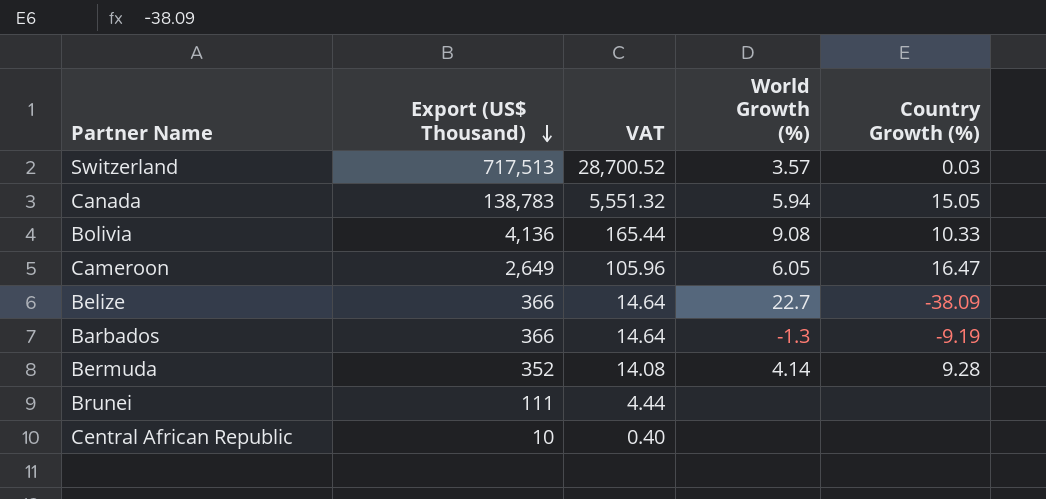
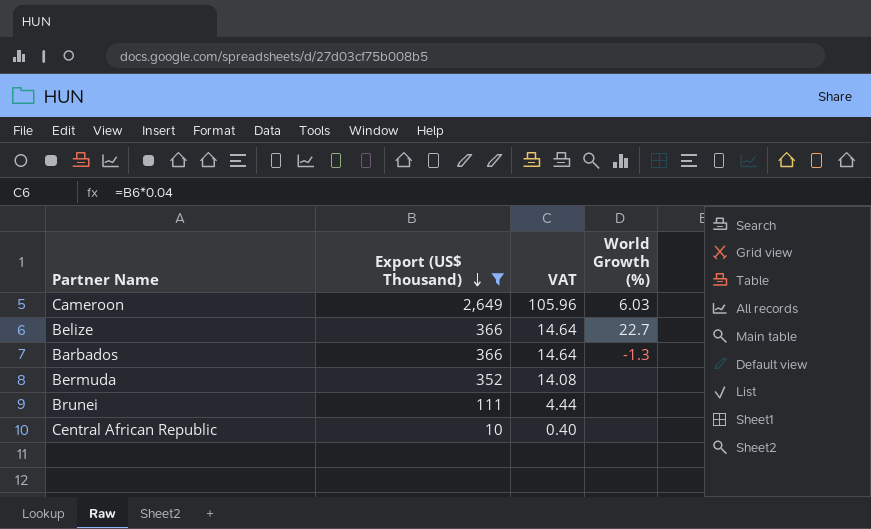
filter: none -> Export (US$ Thousand) <= 2,649
column Country Growth (%) | position: 5 -> none
Cameroon | World Growth (%): 6.05 -> 6.03
Bermuda | World Growth (%): 4.14 -> none

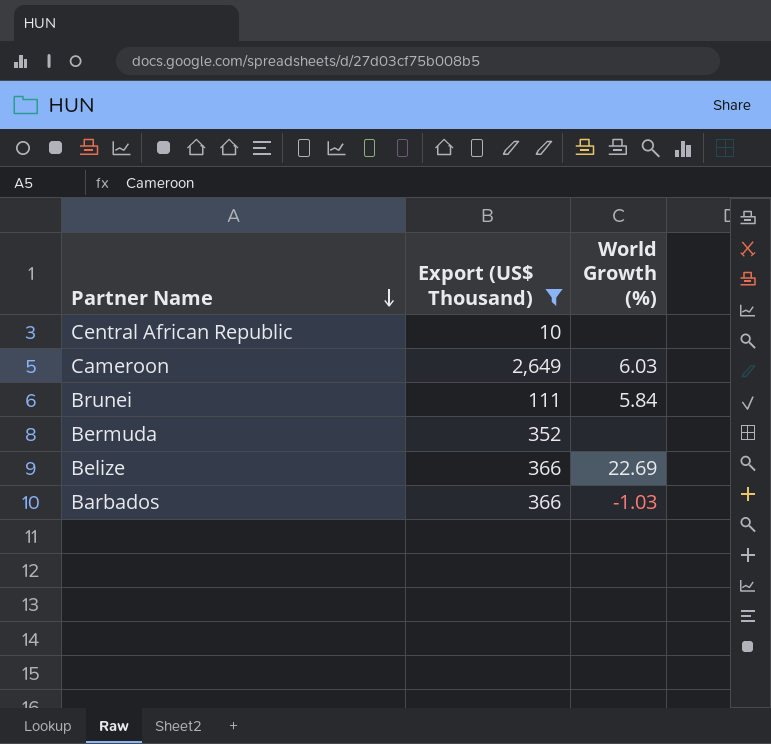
row order: Export (US$ Thousand) descending -> Partner Name descending
column VAT | formula: [Export (US$ Thousand)] * 0.04 -> none
Brunei | World Growth (%): none -> 5.84
Belize | World Growth (%): 22.7 -> 22.69
Barbados | World Growth (%): -1.3 -> -1.03

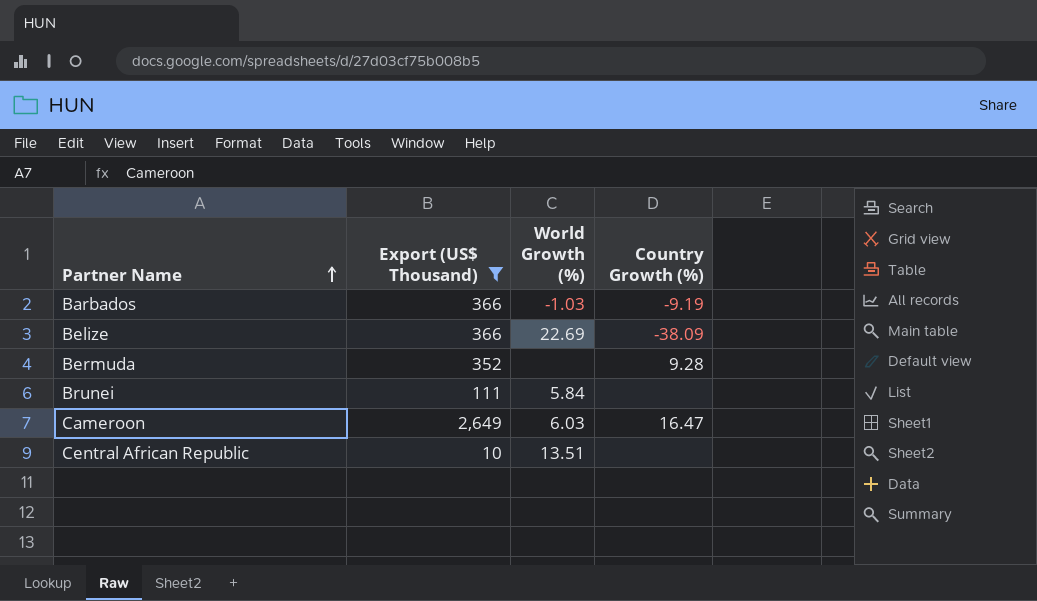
row order: Partner Name descending -> Partner Name ascending
column Country Growth (%) | position: none -> 4
Central African Republic | World Growth (%): none -> 13.51

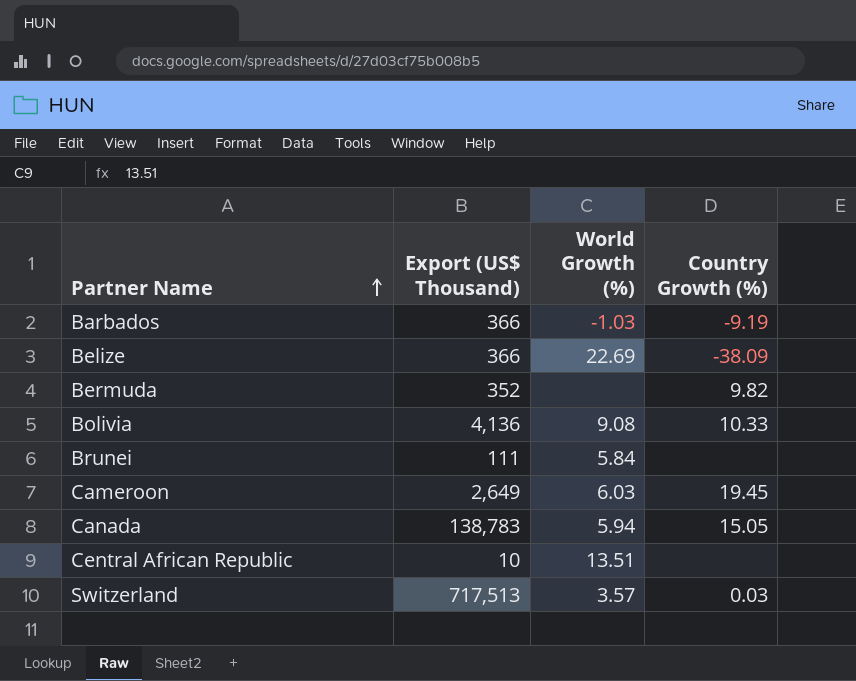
filter: Export (US$ Thousand) <= 2,649 -> none
Bermuda | Country Growth (%): 9.28 -> 9.82
Cameroon | Country Growth (%): 16.47 -> 19.45

